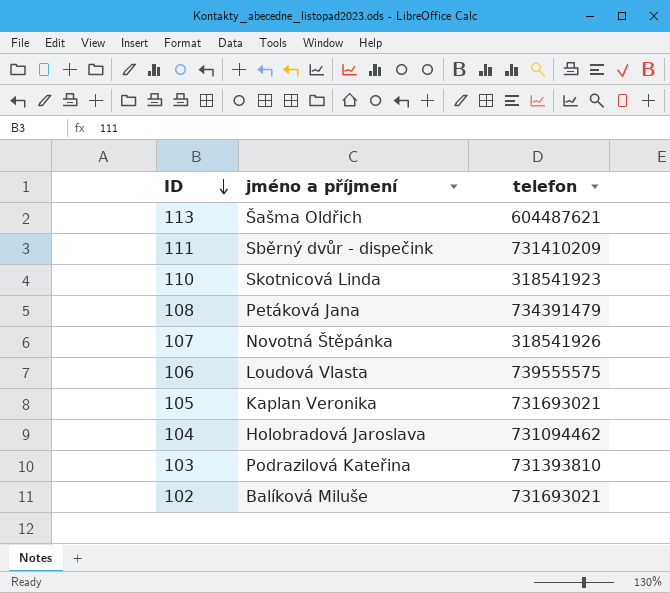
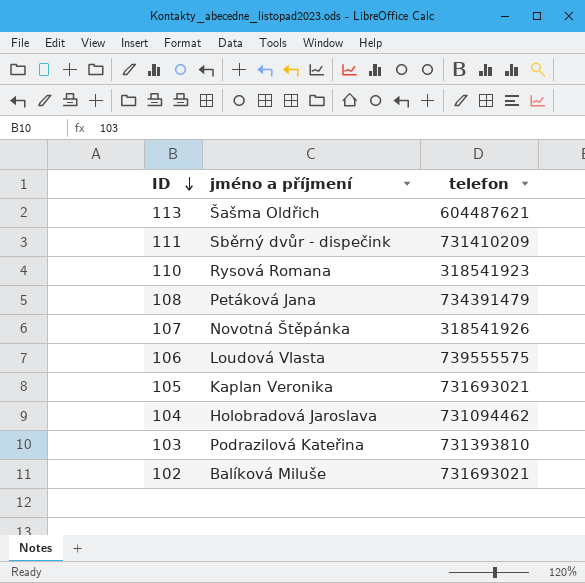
110 | jméno a příjmení: Skotnicová Linda -> Rysová Romana

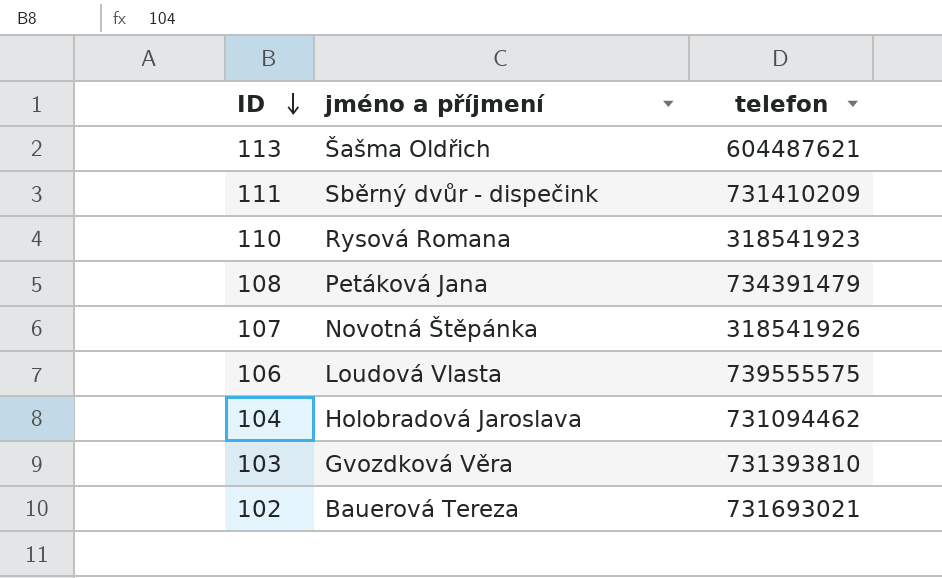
row 105: Kaplan Veronika | 731693021 -> none
103 | jméno a příjmení: Podrazilová Kateřina -> Gvozdková Věra
102 | jméno a příjmení: Balíková Miluše -> Bauerová Tereza

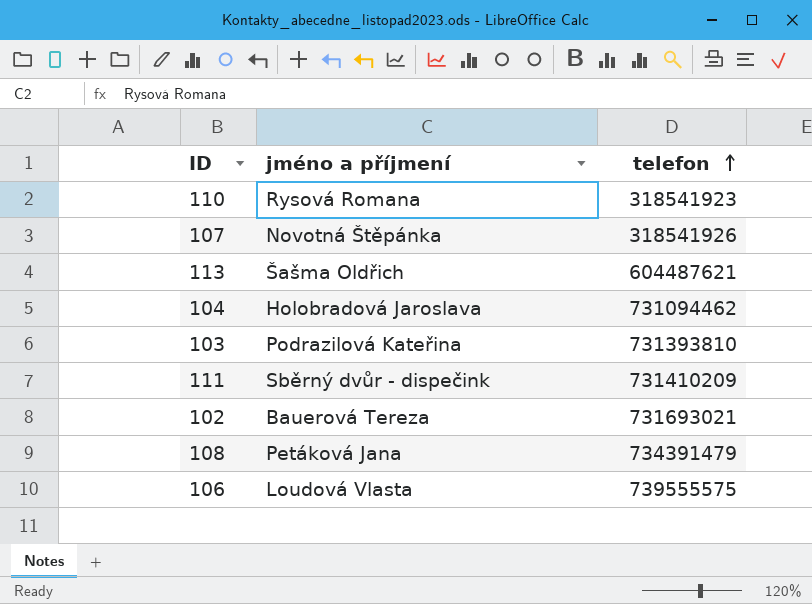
row order: ID descending -> telefon ascending
103 | jméno a příjmení: Gvozdková Věra -> Podrazilová Kateřina

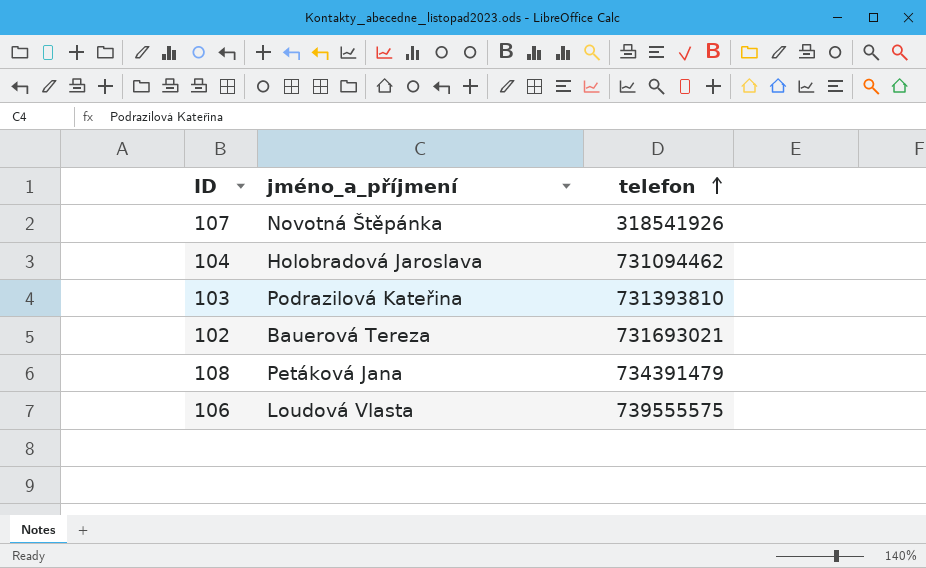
column name: jméno a příjmení -> jméno_a_příjmení
row 110: Rysová Romana | 318541923 -> none
row 113: Šašma Oldřich | 604487621 -> none
row 111: Sběrný dvůr - dispečink | 731410209 -> none

